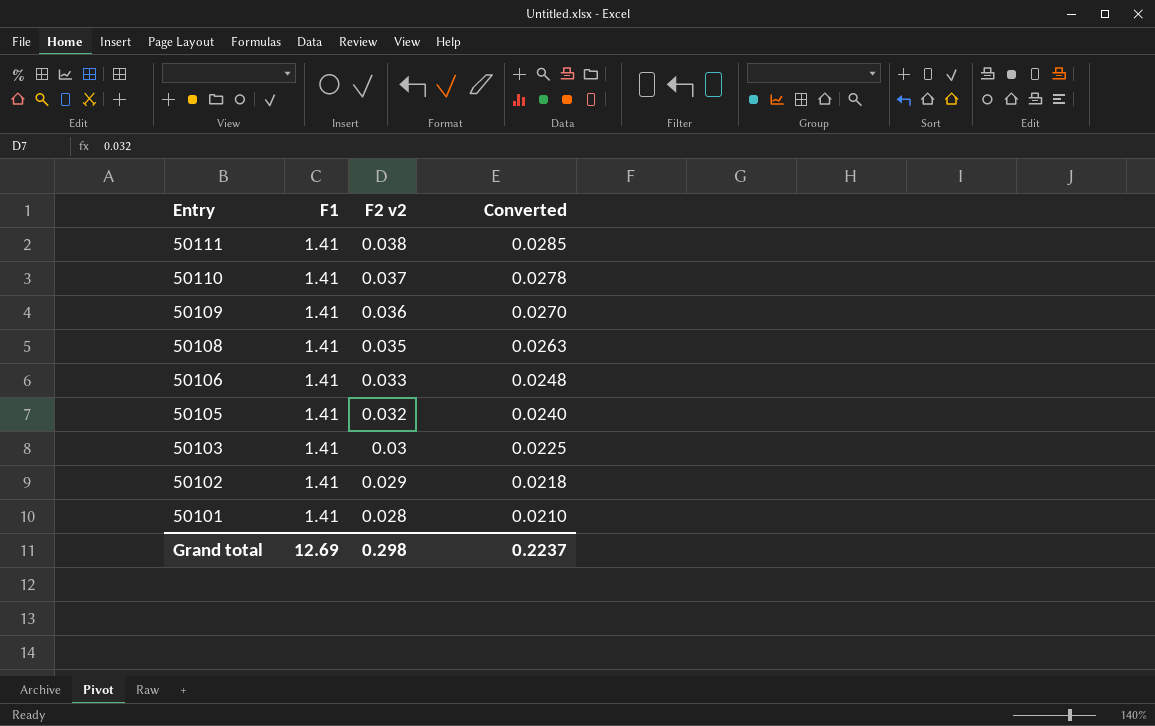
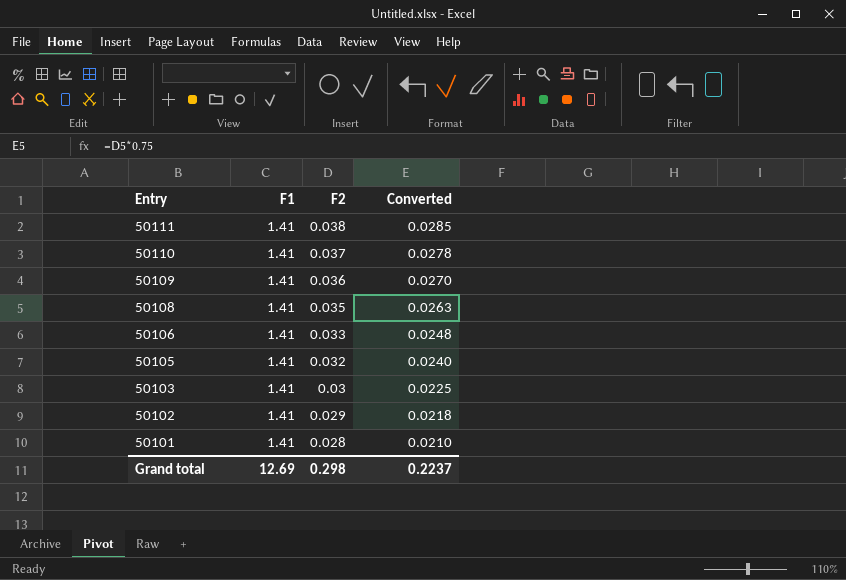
column name: F2 v2 -> F2

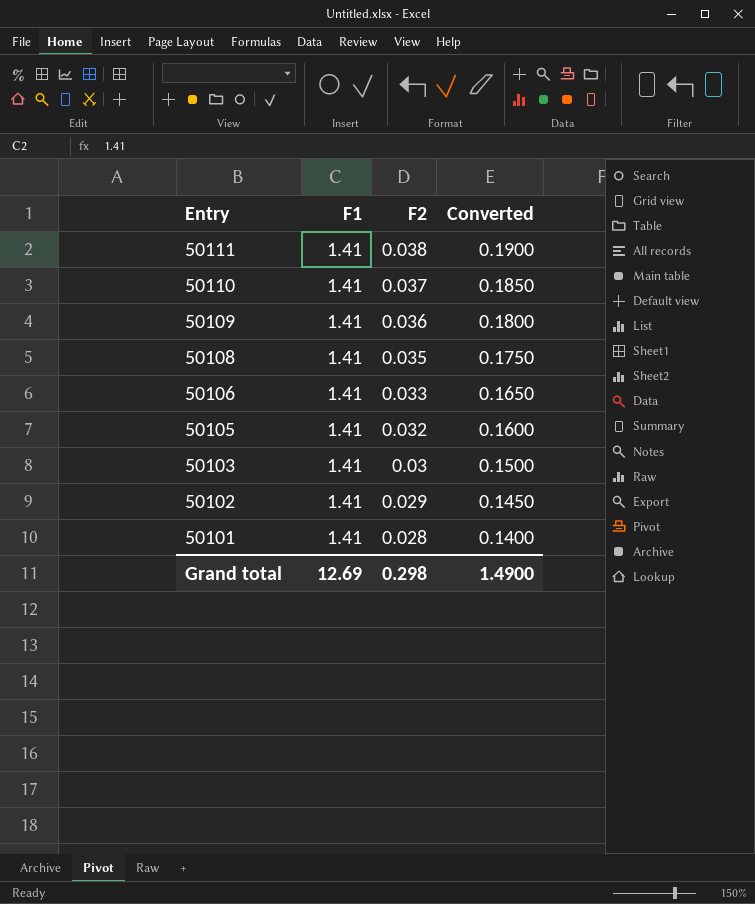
column Converted | formula: [F2] * 0.75 -> [F2] * 5
Grand total | Converted: 0.2237 -> 1.4900

